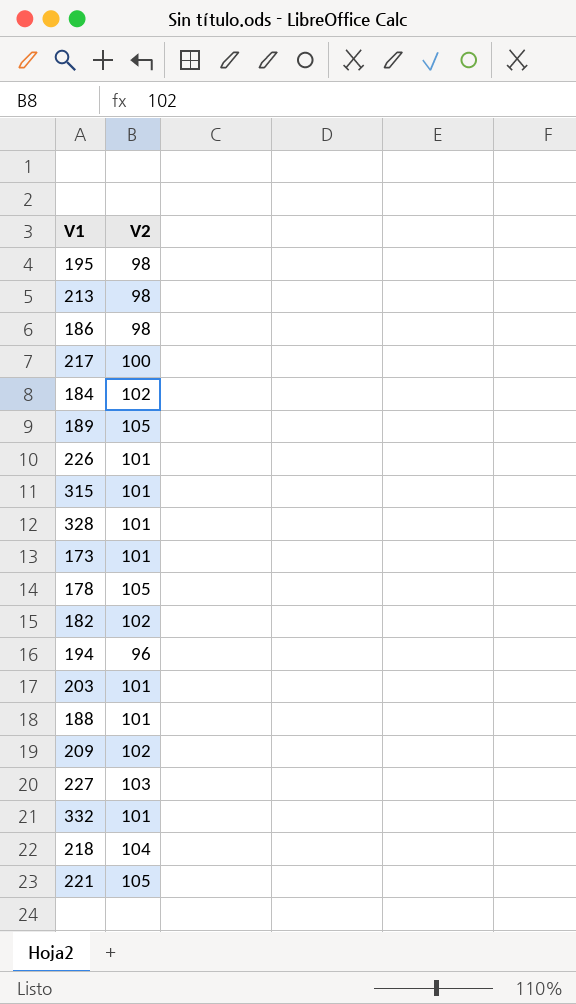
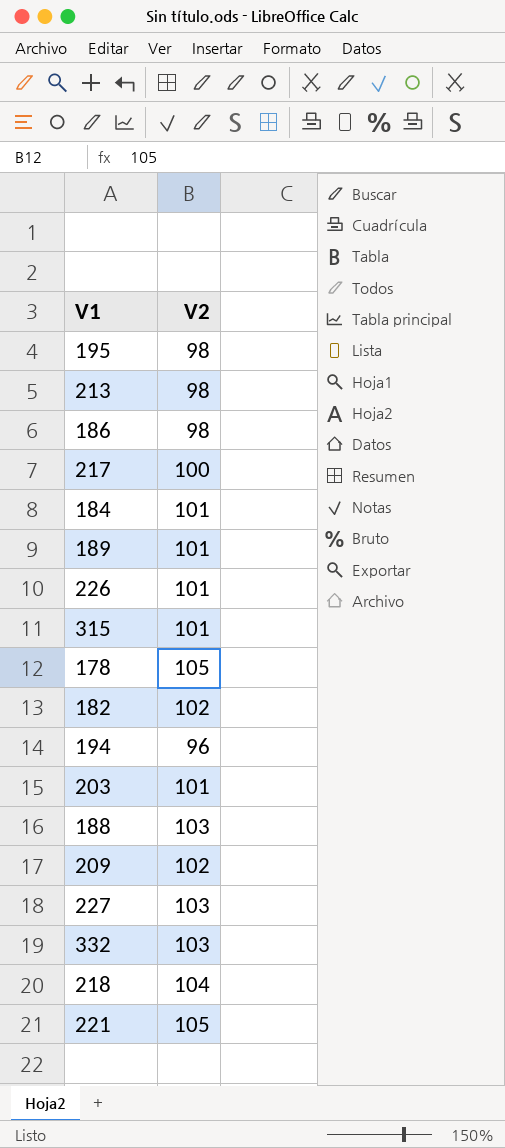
row 328: 101 -> none
row 173: 101 -> none
184 | V2: 102 -> 101
189 | V2: 105 -> 101
188 | V2: 101 -> 103
332 | V2: 101 -> 103

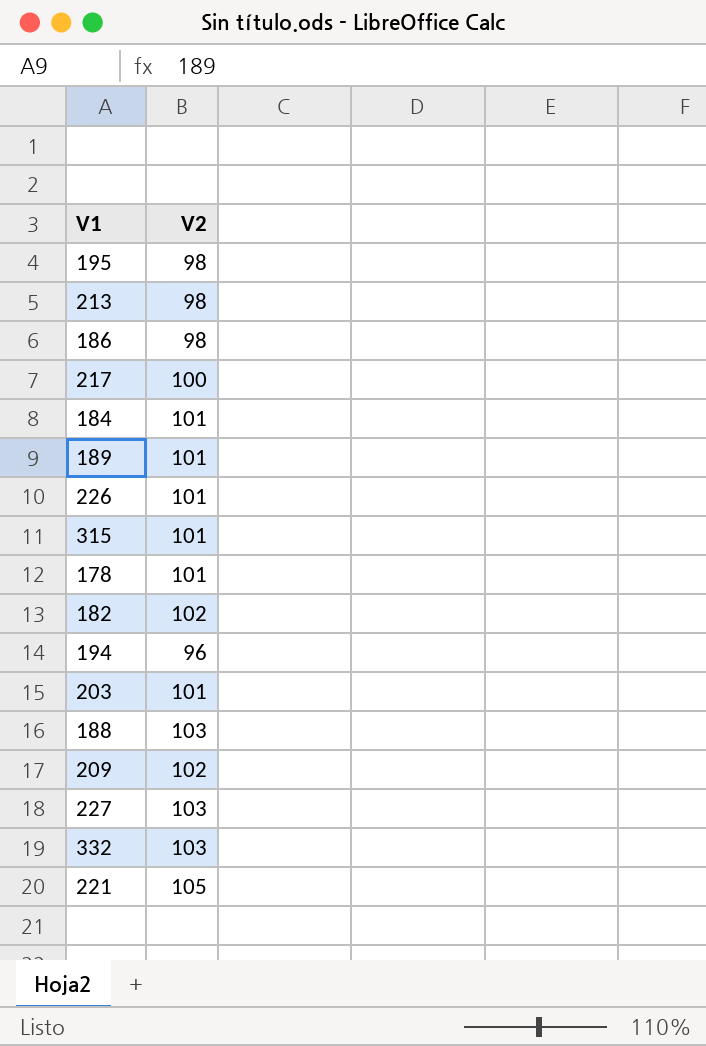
row 218: 104 -> none
178 | V2: 105 -> 101

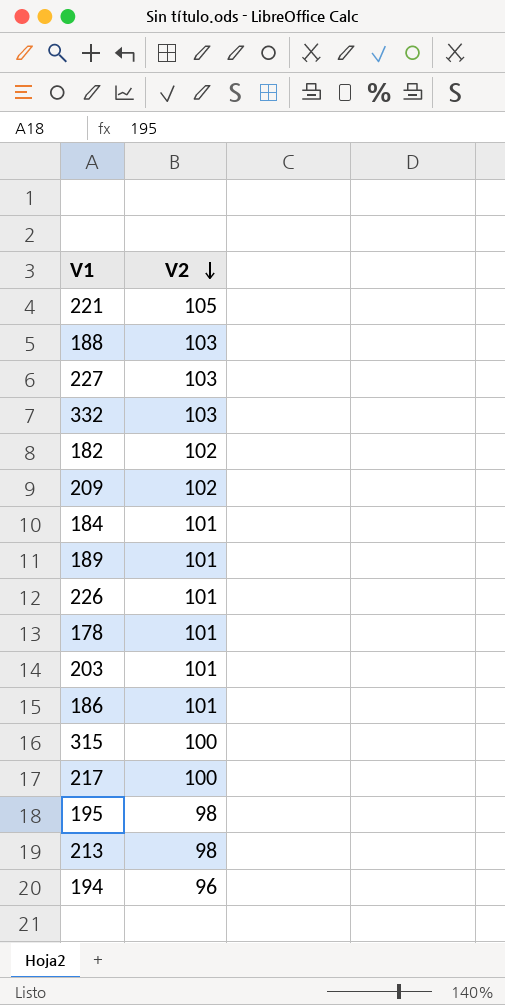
row order: none -> V2 descending
186 | V2: 98 -> 101
315 | V2: 101 -> 100

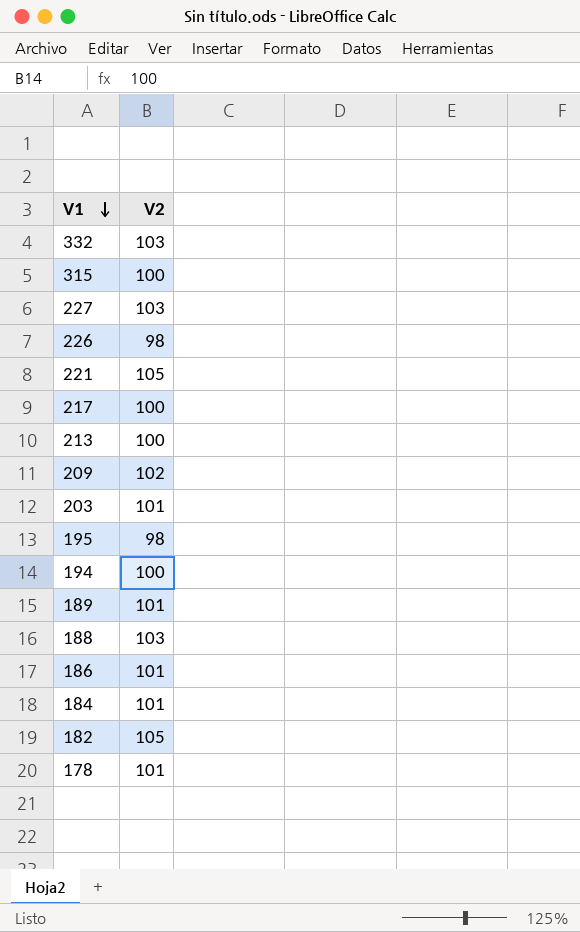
row order: V2 descending -> V1 descending
226 | V2: 101 -> 98
213 | V2: 98 -> 100
194 | V2: 96 -> 100
182 | V2: 102 -> 105

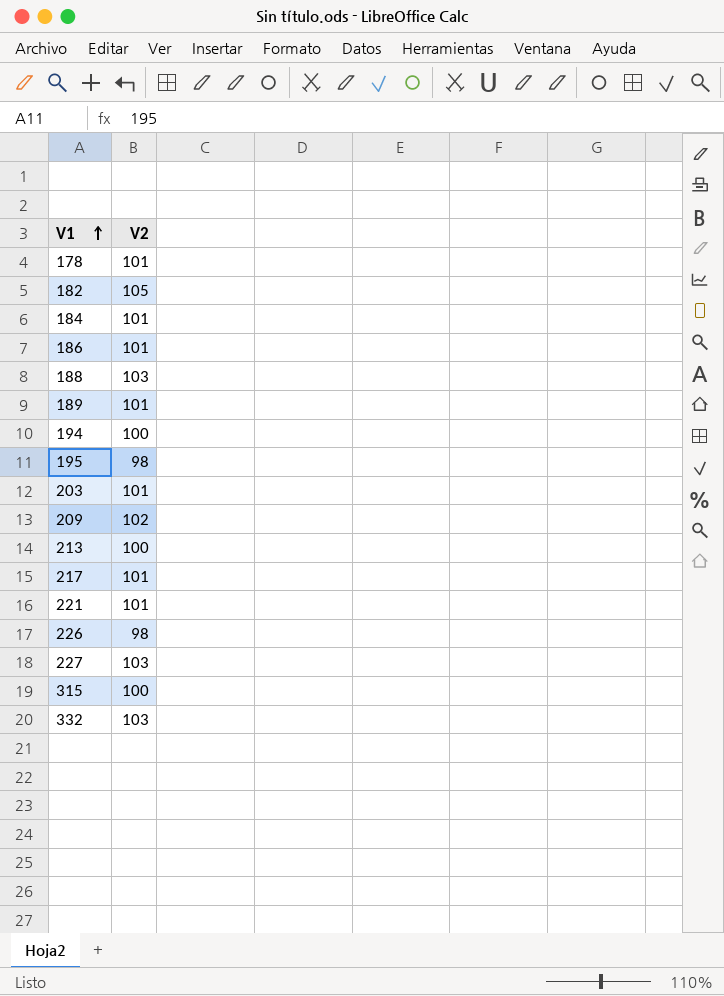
row order: V1 descending -> V1 ascending
217 | V2: 100 -> 101
221 | V2: 105 -> 101

